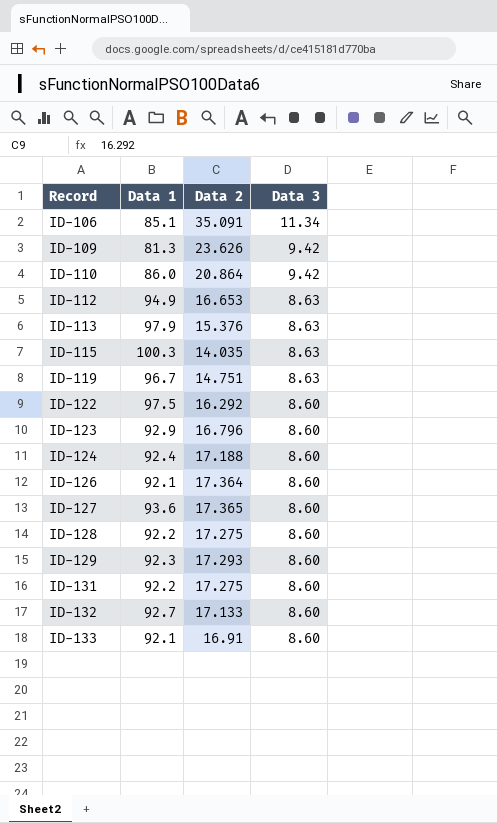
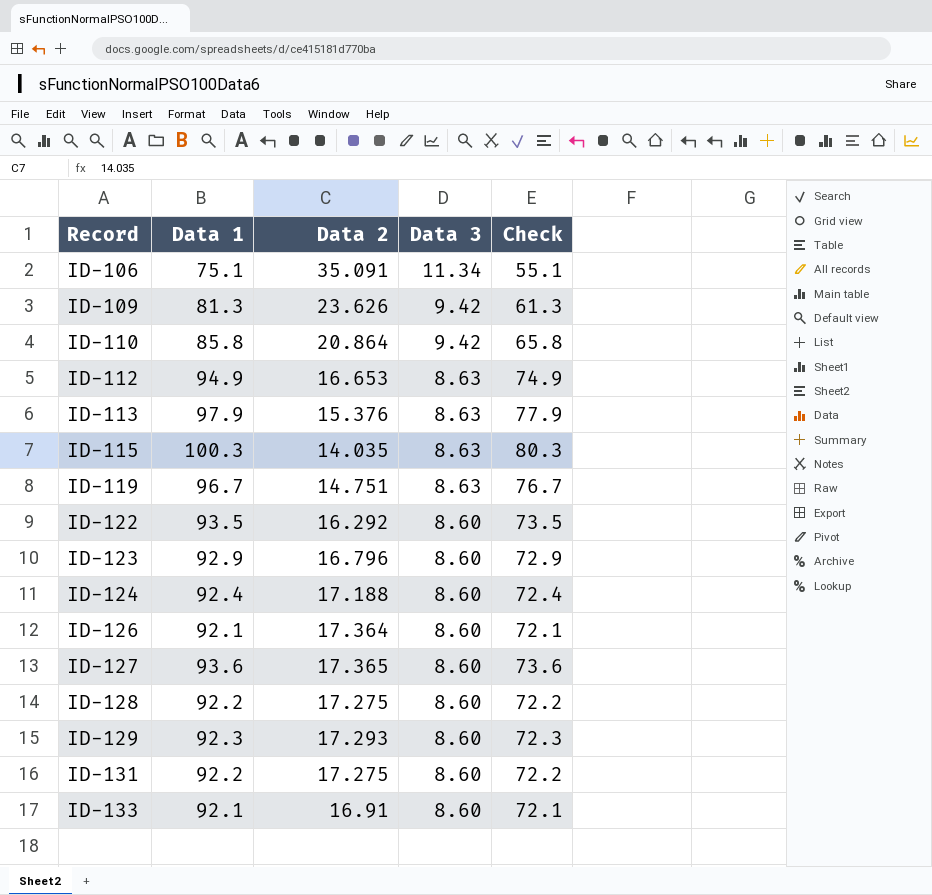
column Check | formula: none -> [Data 1] - 20
row ID-132: 92.7 | 17.133 | 8.60 -> none
ID-106 | Data 1: 85.1 -> 75.1
ID-110 | Data 1: 86.0 -> 85.8
ID-122 | Data 1: 97.5 -> 93.5

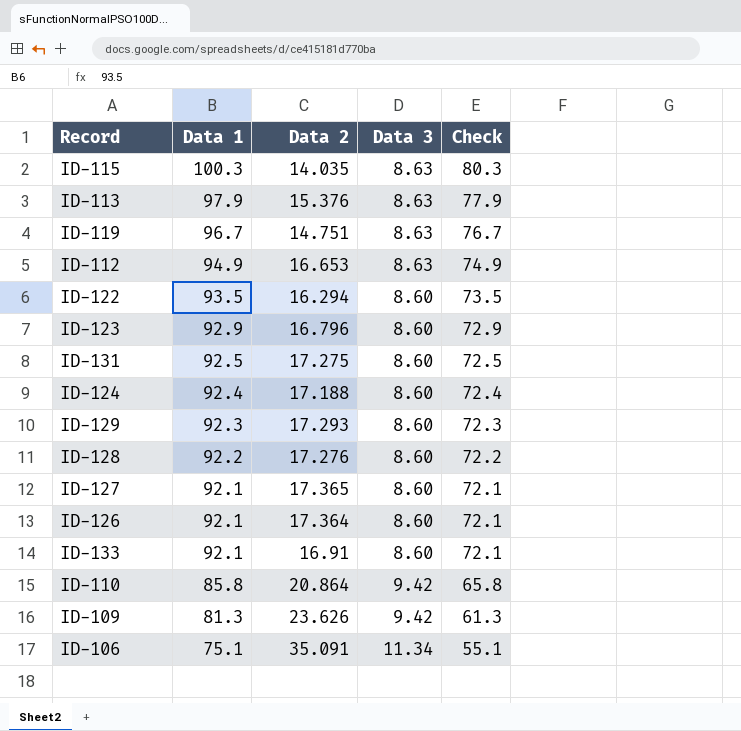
row order: Record ascending -> Data 1 descending
ID-122 | Data 2: 16.292 -> 16.294
ID-131 | Data 1: 92.2 -> 92.5
ID-131 | Check: 72.2 -> 72.5
ID-128 | Data 2: 17.275 -> 17.276
ID-127 | Data 1: 93.6 -> 92.1
ID-127 | Check: 73.6 -> 72.1

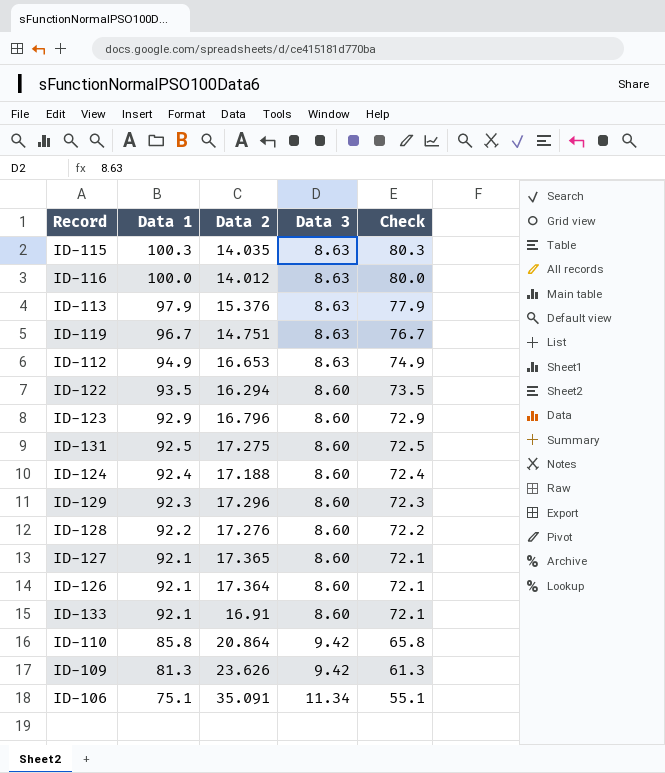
row ID-116: none -> 100.0 | 14.012 | 8.63 | 80.0
ID-129 | Data 2: 17.293 -> 17.296

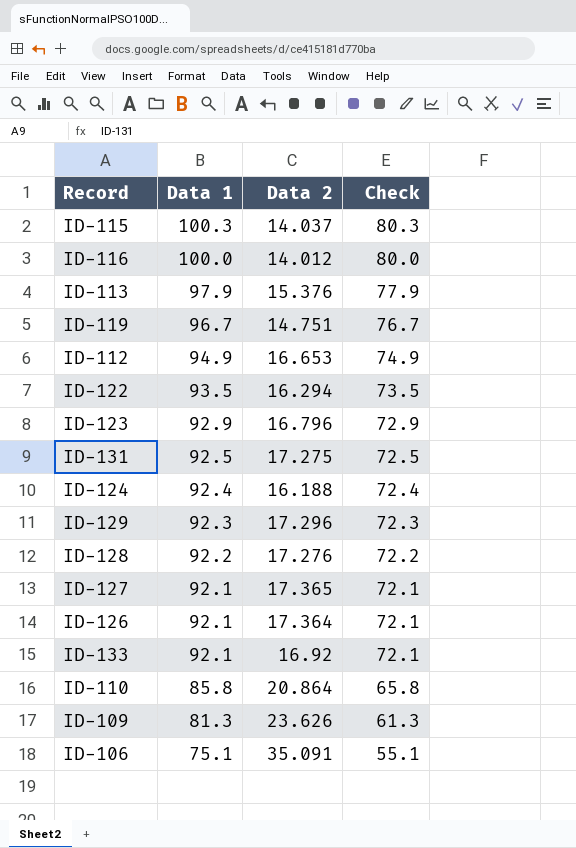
column Data 3 | position: 4 -> none
ID-115 | Data 2: 14.035 -> 14.037
ID-124 | Data 2: 17.188 -> 16.188
ID-133 | Data 2: 16.91 -> 16.92

